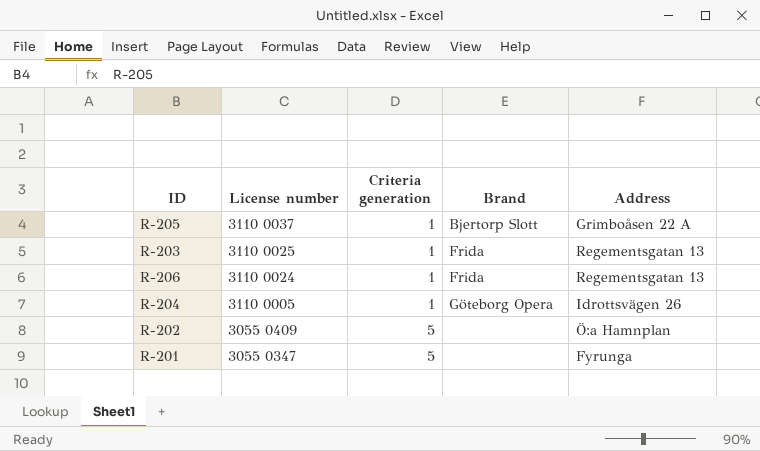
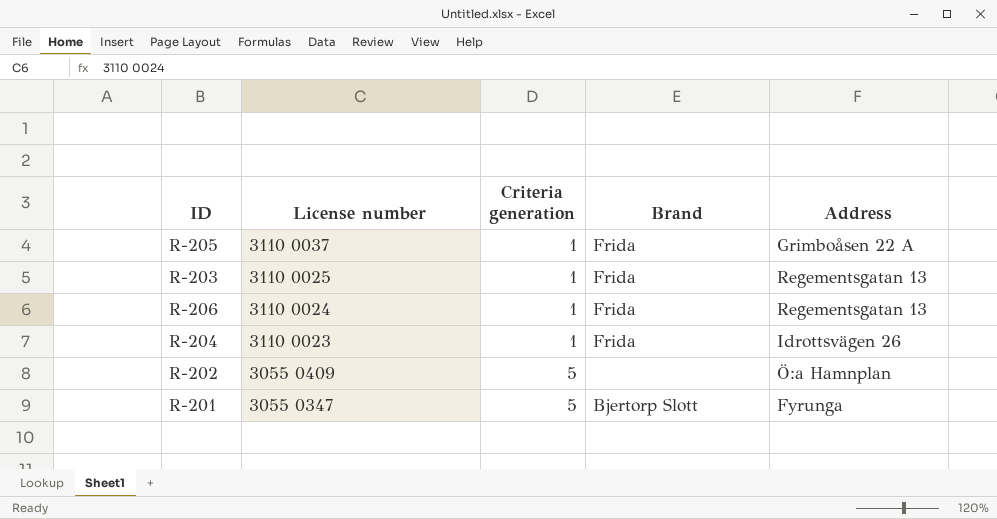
R-205 | Brand: Bjertorp Slott -> Frida
R-204 | License number: 3110 0005 -> 3110 0023
R-204 | Brand: Göteborg Opera -> Frida
R-201 | Brand: none -> Bjertorp Slott

